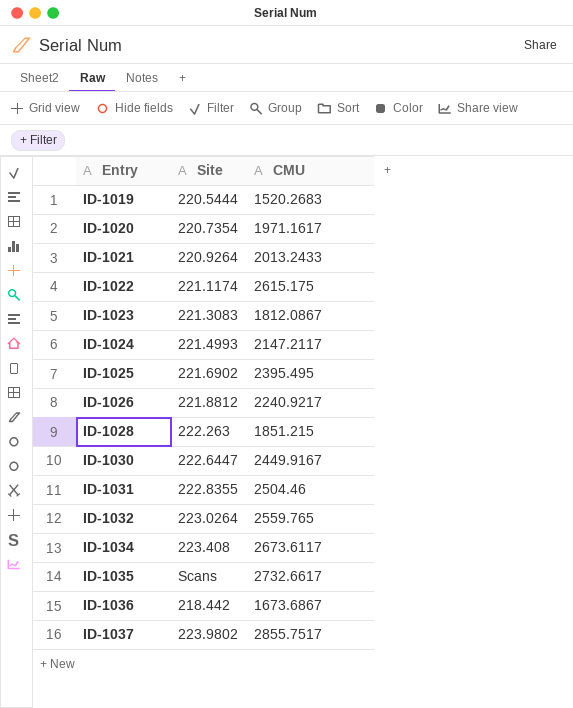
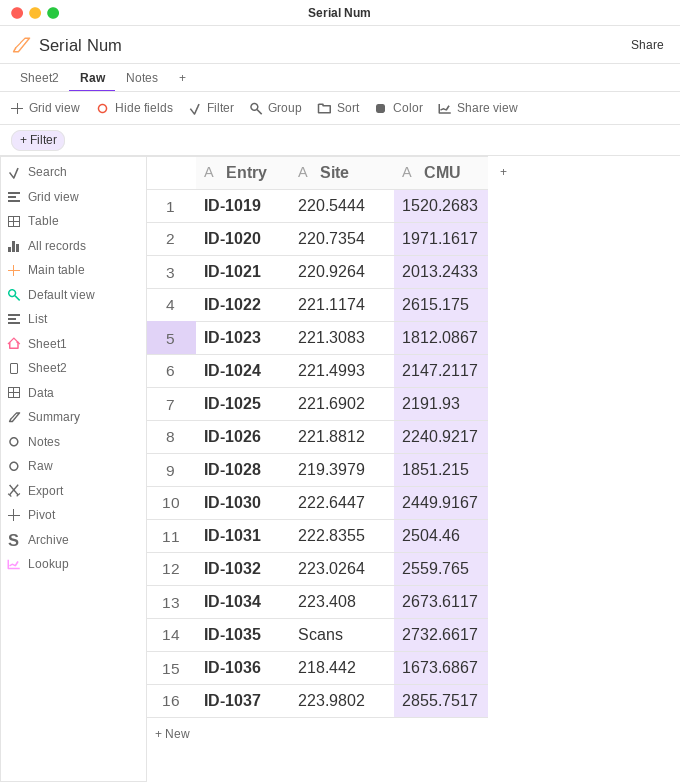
ID-1025 | CMU: 2395.495 -> 2191.93
ID-1028 | Site: 222.263 -> 219.3979

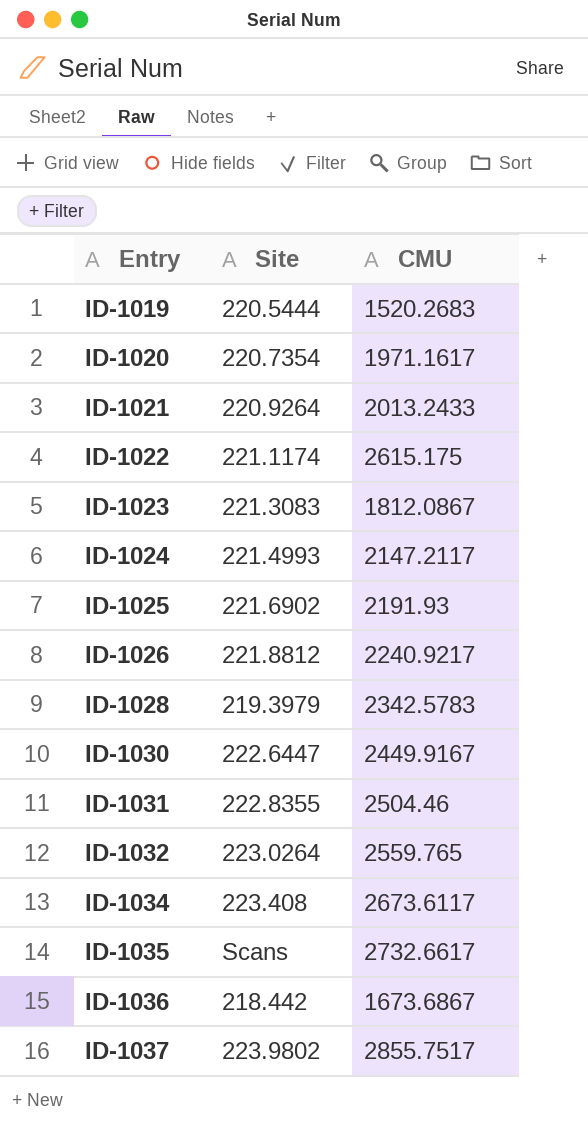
ID-1028 | CMU: 1851.215 -> 2342.5783

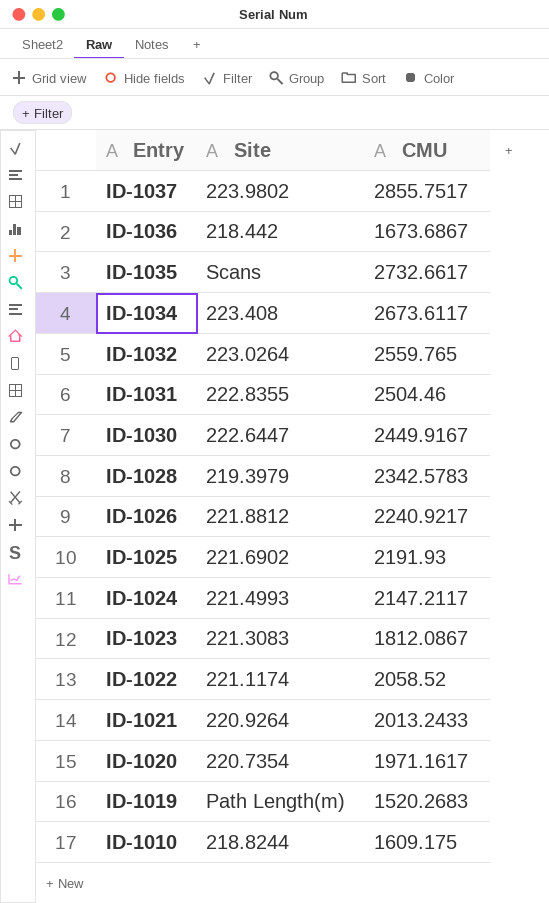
row order: Entry ascending -> Entry descending
ID-1022 | CMU: 2615.175 -> 2058.52
ID-1019 | Site: 220.5444 -> Path Length(m)
row ID-1010: none -> 218.8244 | 1609.175

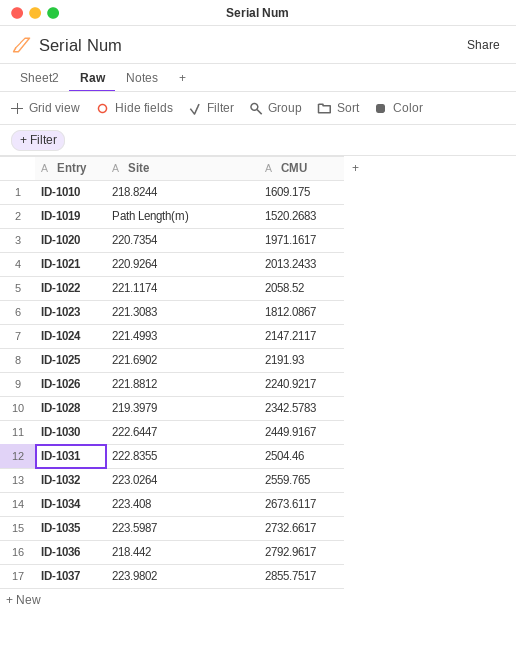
row order: Entry descending -> Entry ascending
ID-1035 | Site: Scans -> 223.5987
ID-1036 | CMU: 1673.6867 -> 2792.9617

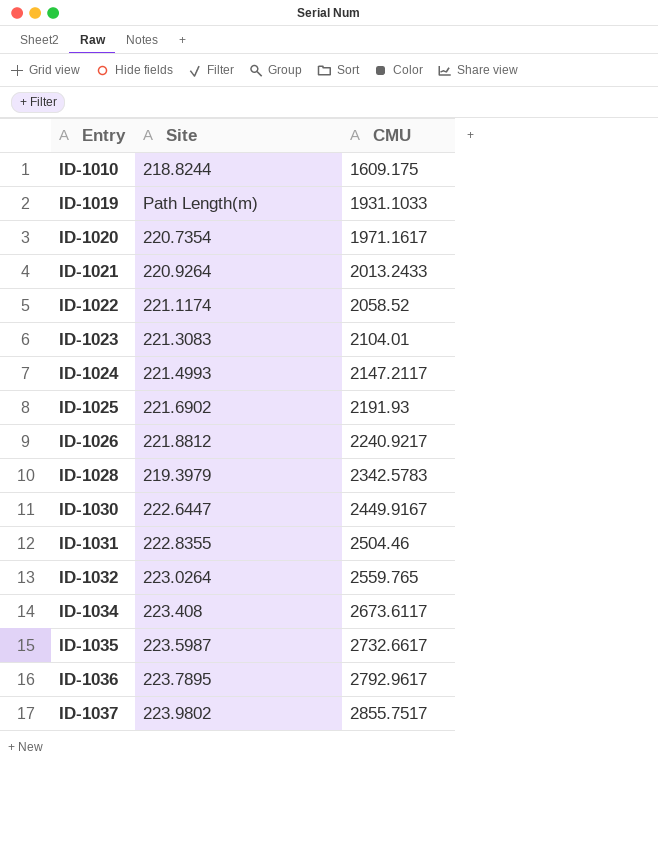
ID-1019 | CMU: 1520.2683 -> 1931.1033
ID-1023 | CMU: 1812.0867 -> 2104.01
ID-1036 | Site: 218.442 -> 223.7895

